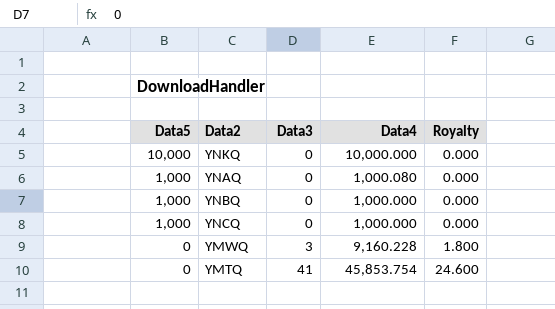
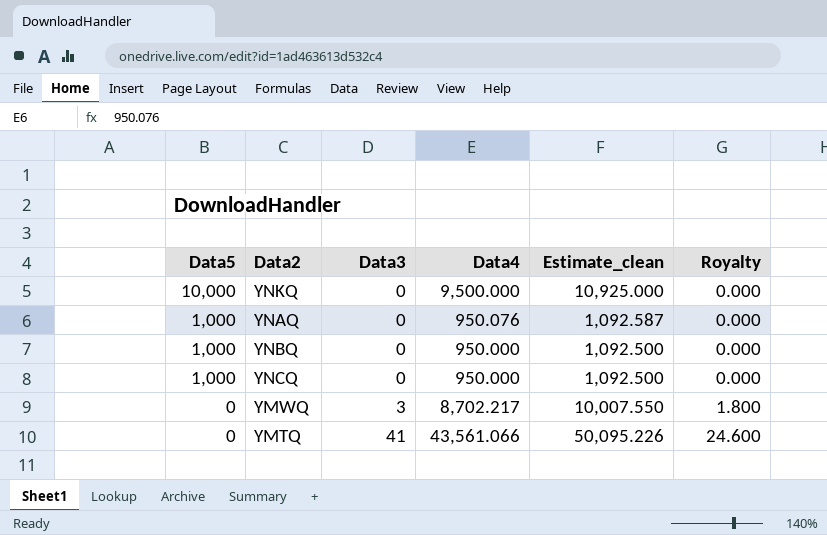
column Estimate_clean | formula: none -> [Data4] * 1.15
YNKQ | Data4: 10,000.000 -> 9,500.000
YNAQ | Data4: 1,000.080 -> 950.076
YNBQ | Data4: 1,000.000 -> 950.000
YNCQ | Data4: 1,000.000 -> 950.000
YMWQ | Data4: 9,160.228 -> 8,702.217
YMTQ | Data4: 45,853.754 -> 43,561.066

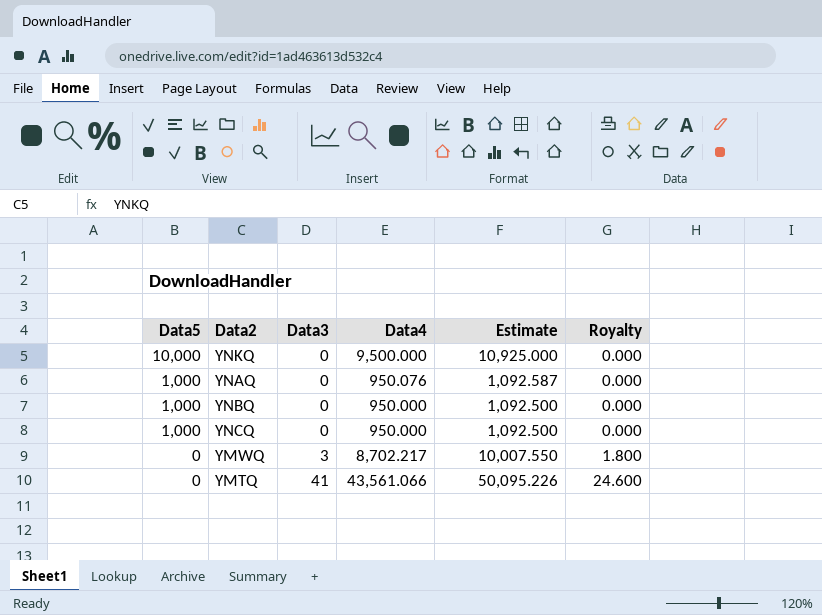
column name: Estimate_clean -> Estimate

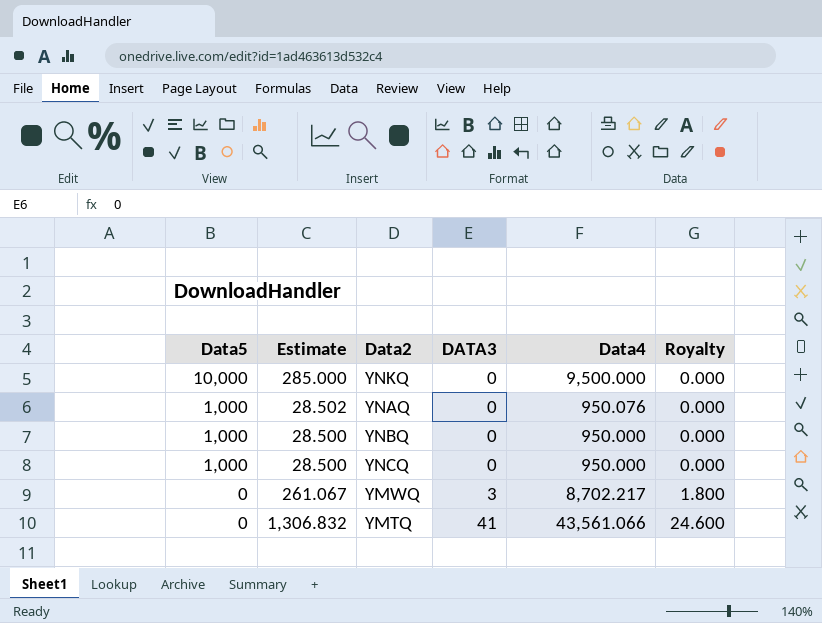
column Estimate | formula: [Data4] * 1.15 -> [Data4] * 0.03
column Estimate | position: 5 -> 2
column name: Data3 -> DATA3

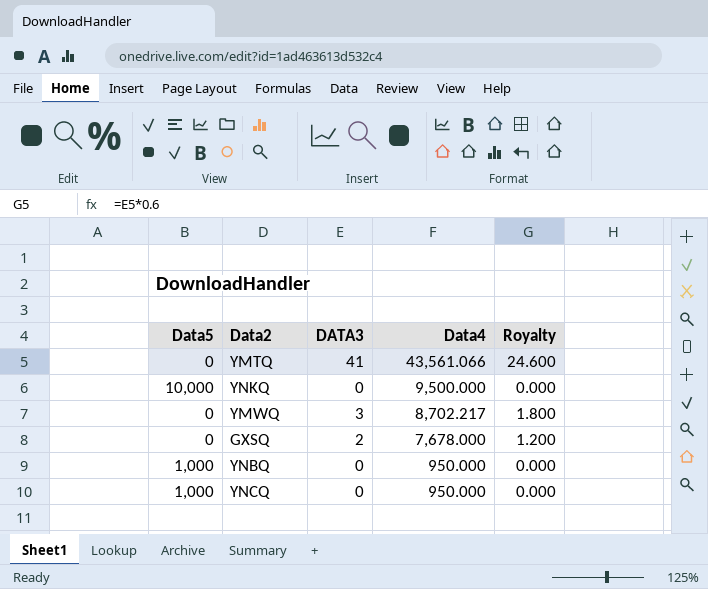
row order: Data5 descending -> Data4 descending
column Estimate | formula: [Data4] * 0.03 -> none
row YNAQ: 1,000 | 28.502 | 0 | 950.076 | 0.000 -> none
row GXSQ: none -> 0 | 2 | 7,678.000 | 1.200

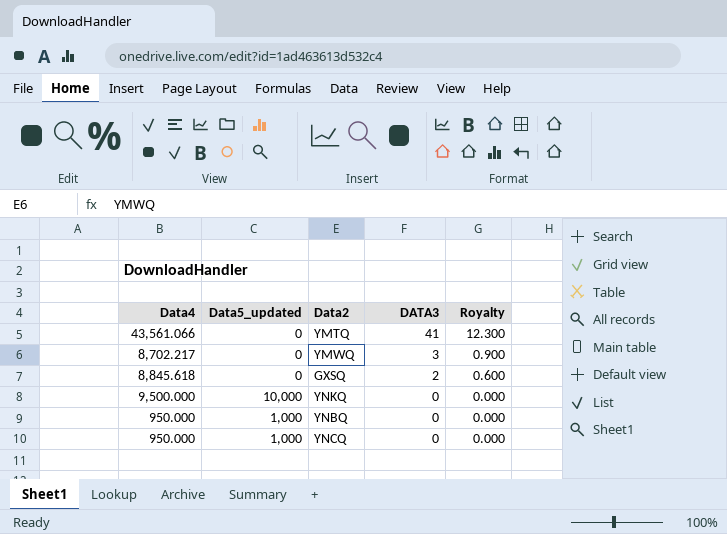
row order: Data4 descending -> DATA3 descending
column Data4 | position: 4 -> 1
column name: Data5 -> Data5_updated
column Royalty | formula: [DATA3] * 0.6 -> [DATA3] * 0.3
GXSQ | Data4: 7,678.000 -> 8,845.618

